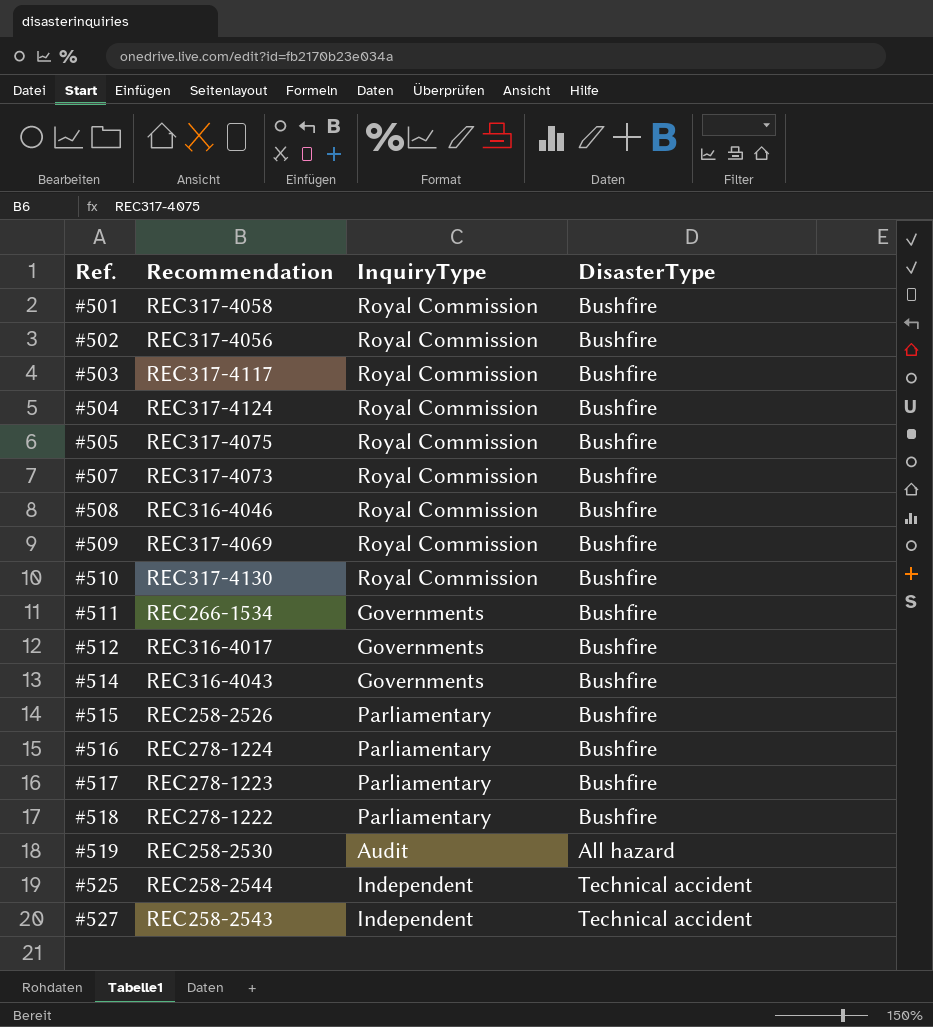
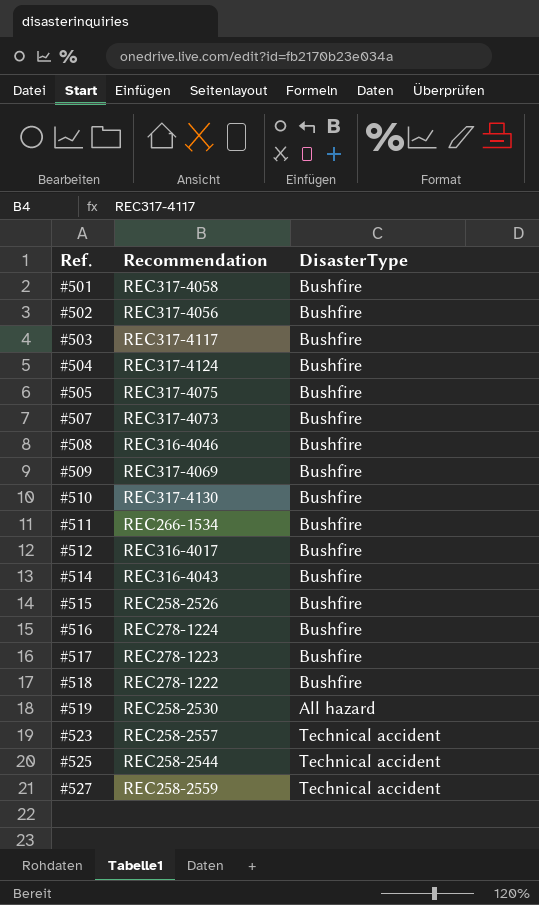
column InquiryType | position: 3 -> none
row #523: none -> REC258-2557 | Technical accident
#527 | Recommendation: REC258-2543 -> REC258-2559

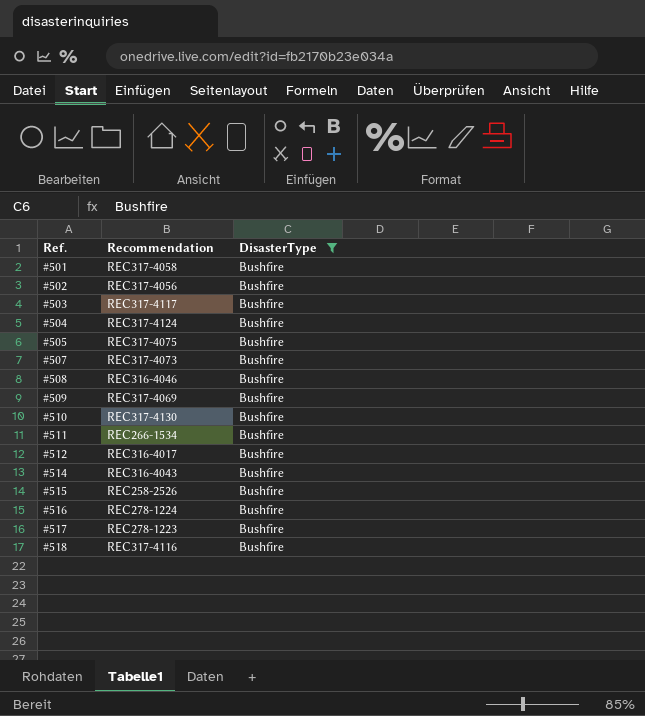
filter: none -> DisasterType = Bushfire
#518 | Recommendation: REC278-1222 -> REC317-4116

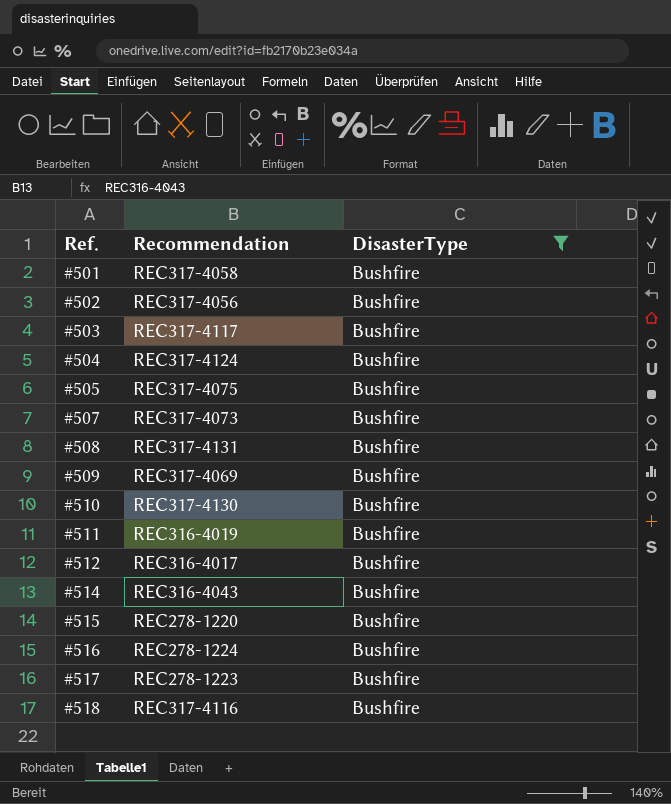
#508 | Recommendation: REC316-4046 -> REC317-4131
#511 | Recommendation: REC266-1534 -> REC316-4019
#515 | Recommendation: REC258-2526 -> REC278-1220

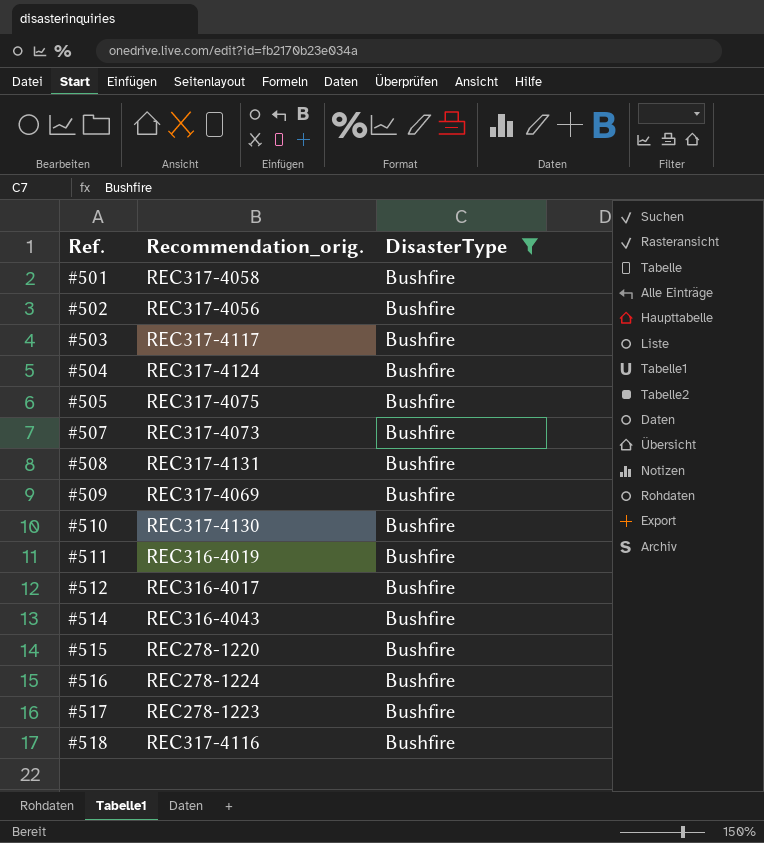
column name: Recommendation -> Recommendation_orig.

